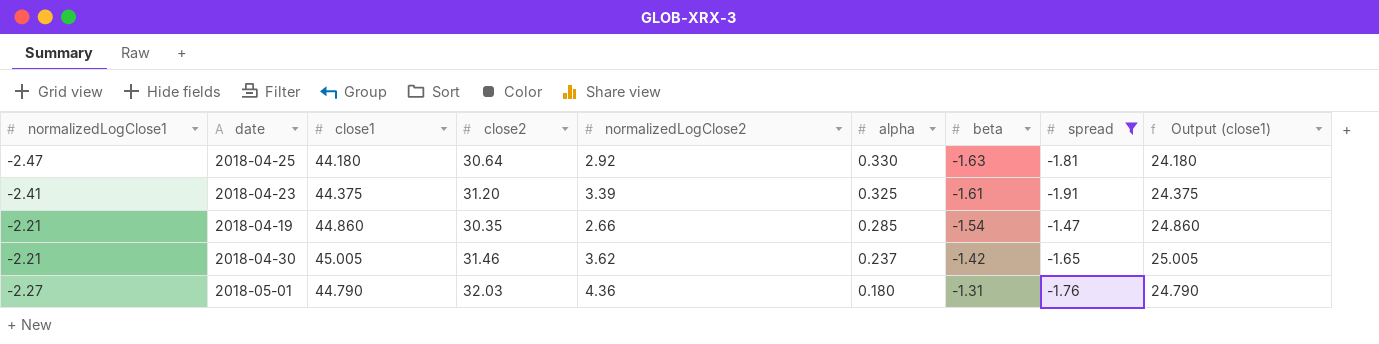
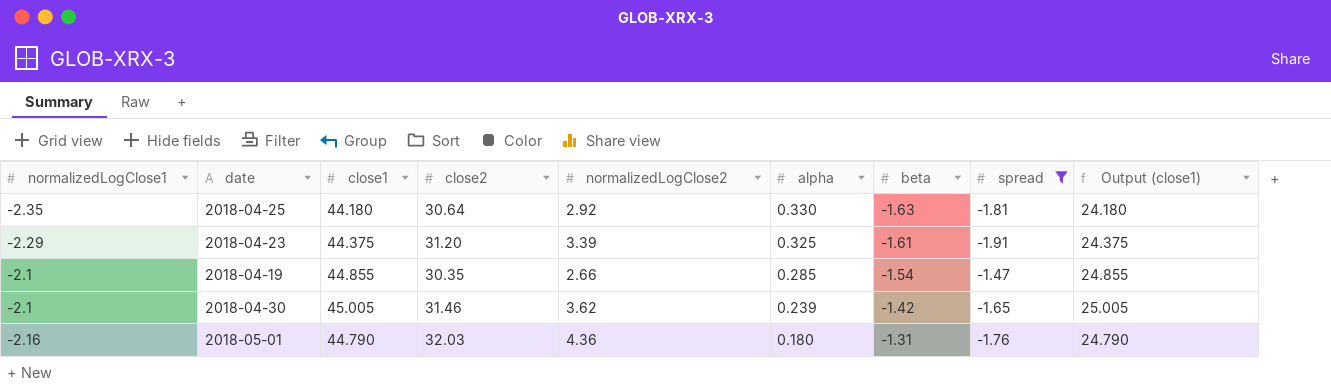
2018-04-25 | normalizedLogClose1: -2.47 -> -2.35
2018-04-23 | normalizedLogClose1: -2.41 -> -2.29
2018-04-19 | normalizedLogClose1: -2.21 -> -2.1
2018-04-19 | close1: 44.860 -> 44.855
2018-04-19 | Output (close1): 24.860 -> 24.855
2018-04-30 | normalizedLogClose1: -2.21 -> -2.1
2018-04-30 | alpha: 0.237 -> 0.239
2018-05-01 | normalizedLogClose1: -2.27 -> -2.16

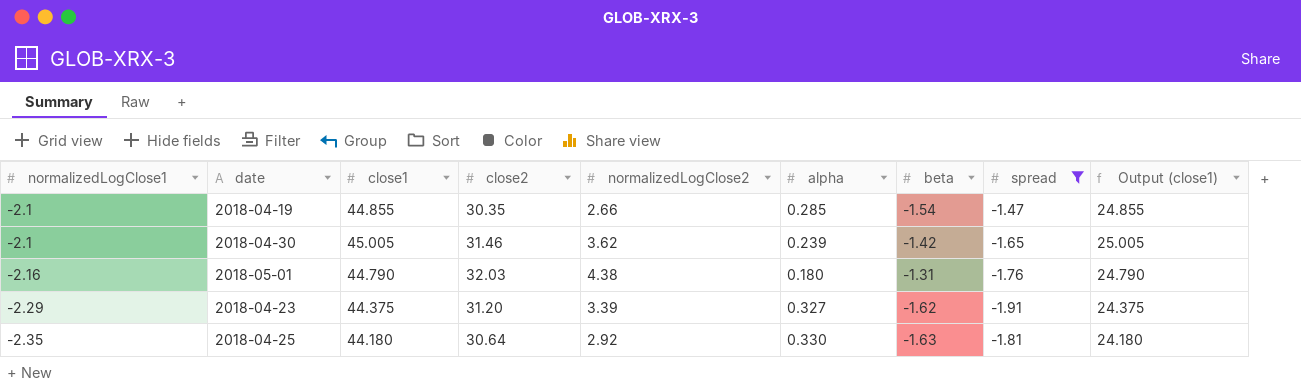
row order: alpha descending -> normalizedLogClose1 descending
2018-05-01 | normalizedLogClose2: 4.36 -> 4.38
2018-04-23 | alpha: 0.325 -> 0.327
2018-04-23 | beta: -1.61 -> -1.62

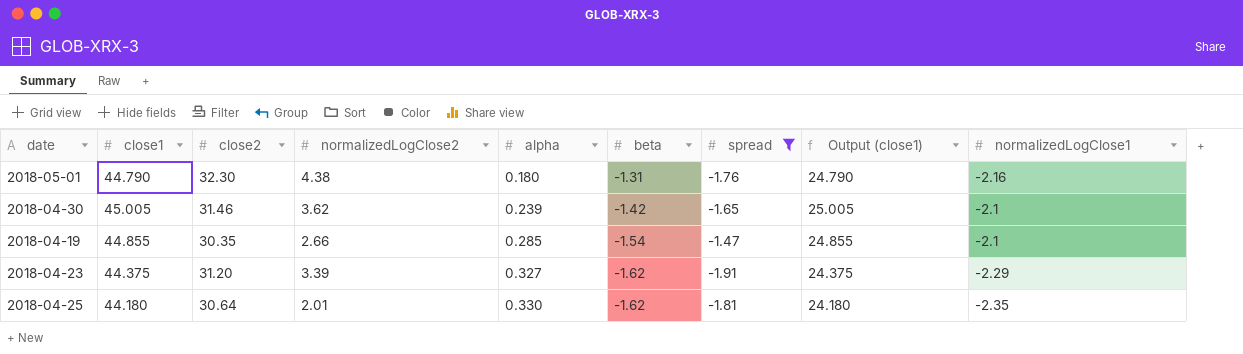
row order: normalizedLogClose1 descending -> alpha ascending
column normalizedLogClose1 | position: 1 -> 9
2018-05-01 | close2: 32.03 -> 32.30
2018-04-25 | normalizedLogClose2: 2.92 -> 2.01
2018-04-25 | beta: -1.63 -> -1.62

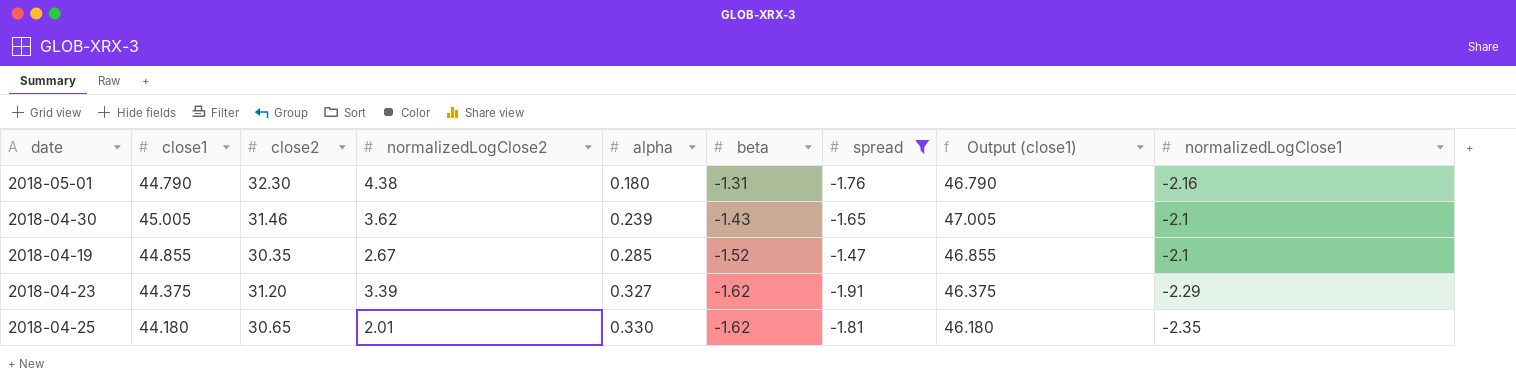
column Output (close1) | formula: [close1] - 20 -> [close1] + 2
2018-04-30 | beta: -1.42 -> -1.43
2018-04-19 | normalizedLogClose2: 2.66 -> 2.67
2018-04-19 | beta: -1.54 -> -1.52
2018-04-25 | close2: 30.64 -> 30.65

